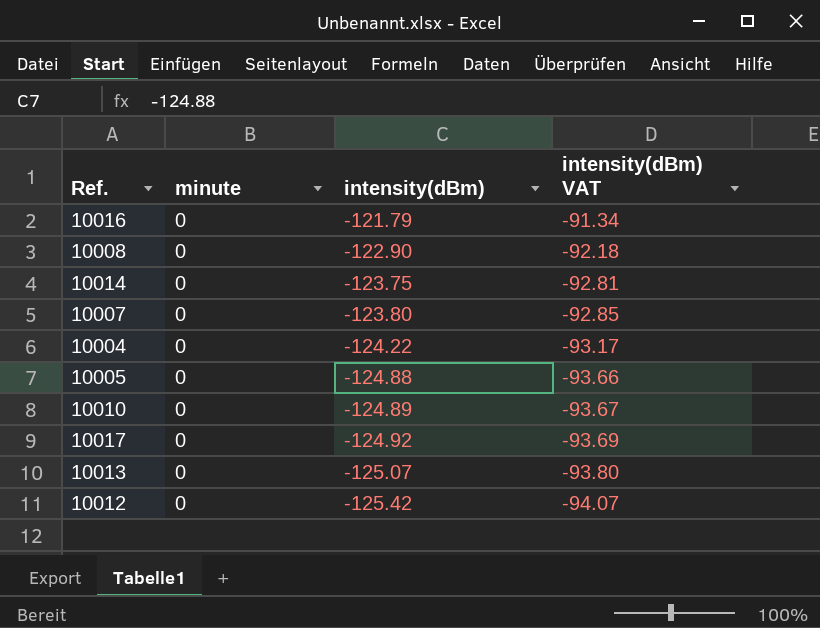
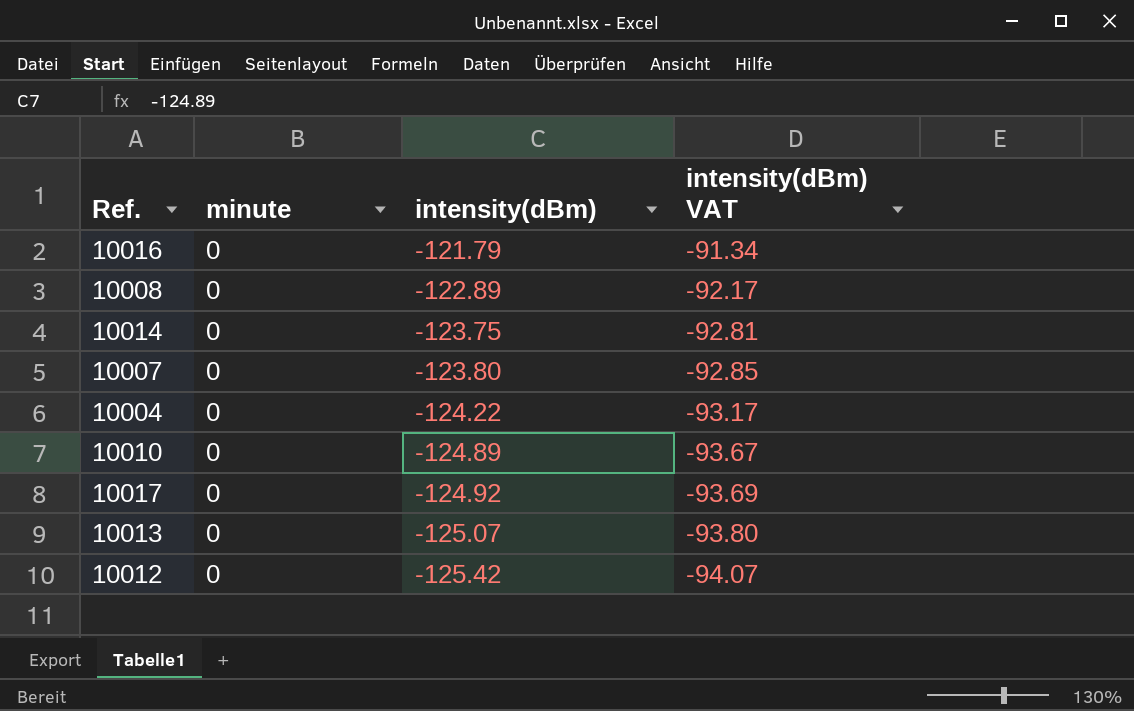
row 10005: 0 | -124.88 | -93.66 -> none
10008 | intensity(dBm): -122.90 -> -122.89
10008 | intensity(dBm) VAT: -92.18 -> -92.17

